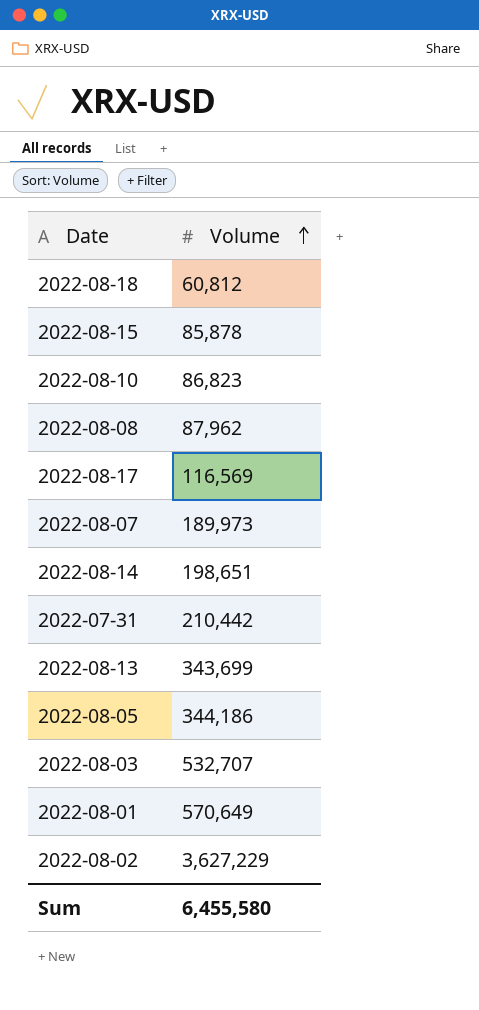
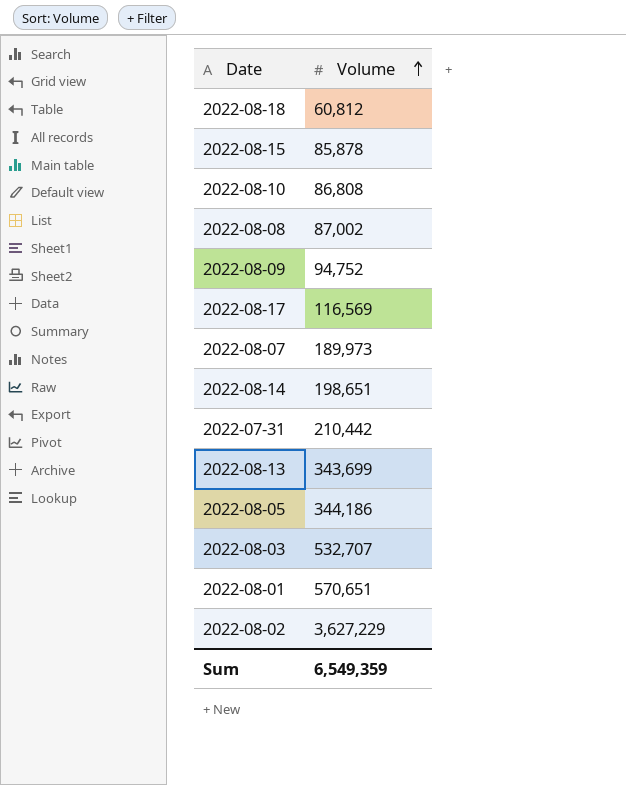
2022-08-10 | Volume: 86,823 -> 86,808
2022-08-08 | Volume: 87,962 -> 87,002
row 2022-08-09: none -> 94,752
2022-08-01 | Volume: 570,649 -> 570,651
Sum | Volume: 6,455,580 -> 6,549,359

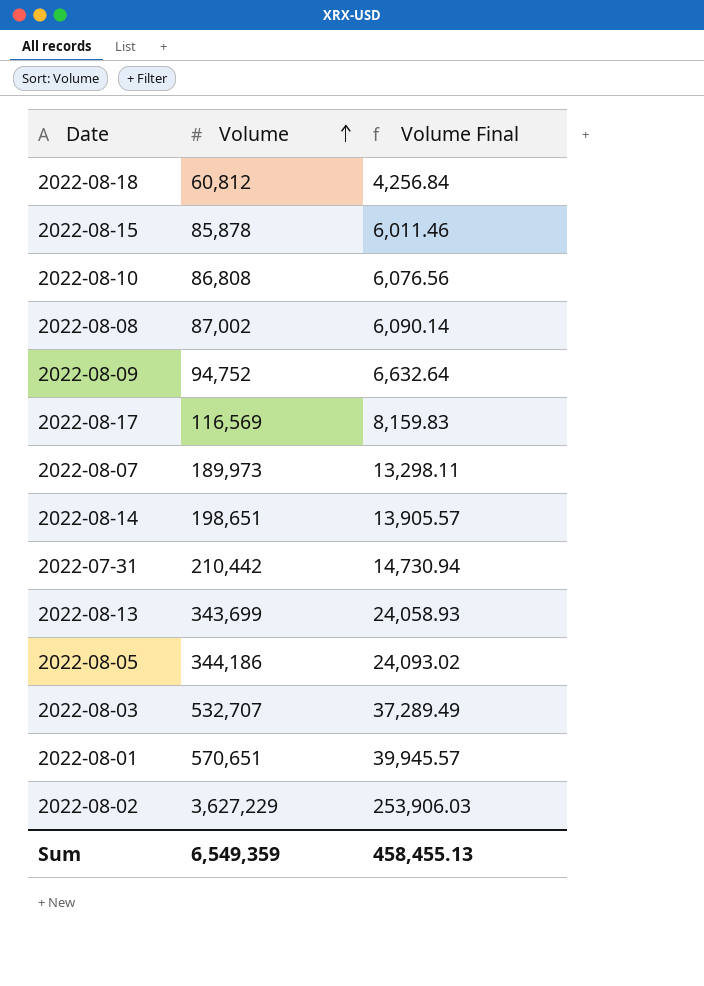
column Volume Final | formula: none -> [Volume] * 0.07

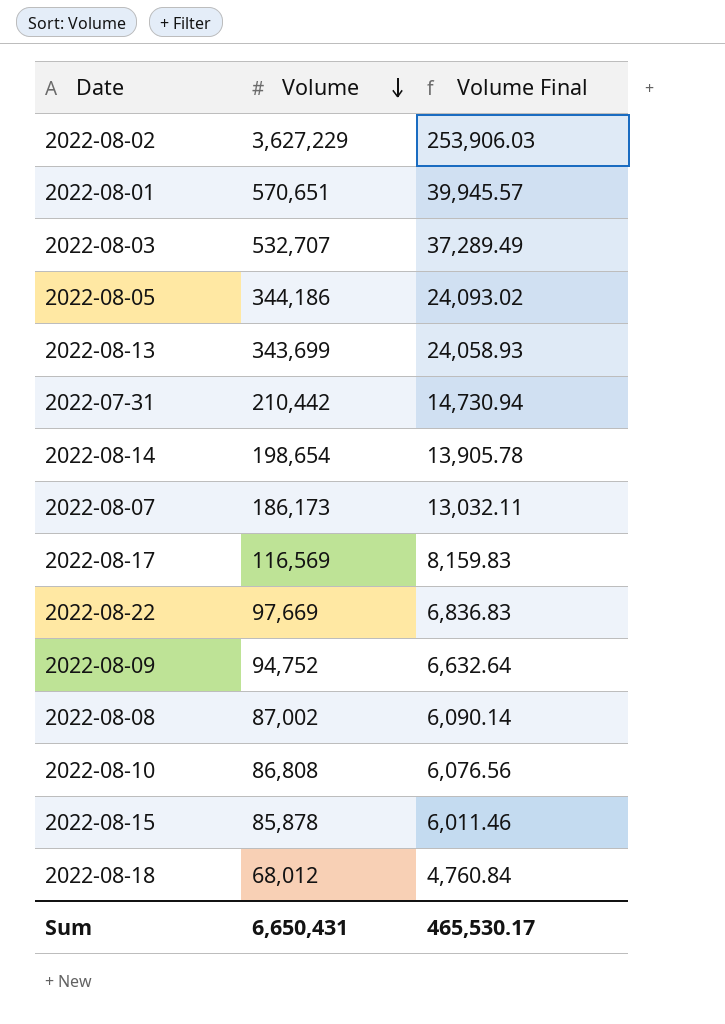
row order: Volume ascending -> Volume descending
2022-08-14 | Volume: 198,651 -> 198,654
2022-08-14 | Volume Final: 13,905.57 -> 13,905.78
2022-08-07 | Volume: 189,973 -> 186,173
2022-08-07 | Volume Final: 13,298.11 -> 13,032.11
row 2022-08-22: none -> 97,669 | 6,836.83
2022-08-18 | Volume: 60,812 -> 68,012
2022-08-18 | Volume Final: 4,256.84 -> 4,760.84
Sum | Volume: 6,549,359 -> 6,650,431
Sum | Volume Final: 458,455.13 -> 465,530.17

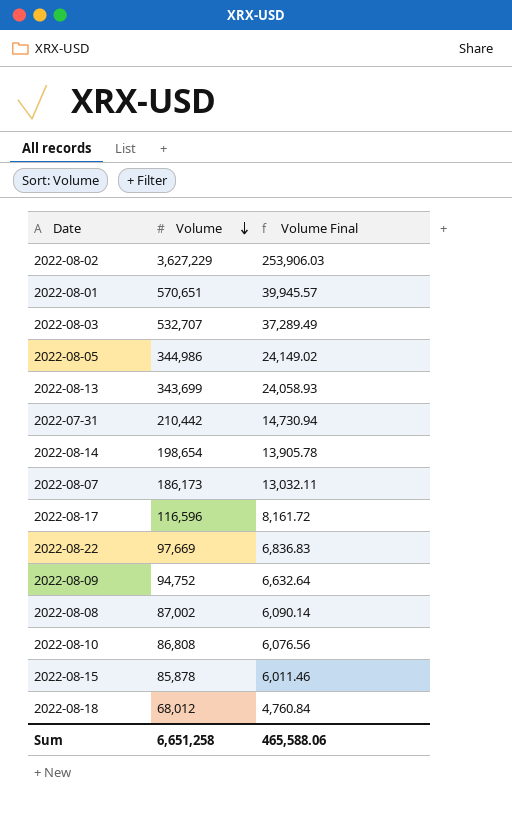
2022-08-05 | Volume: 344,186 -> 344,986
2022-08-05 | Volume Final: 24,093.02 -> 24,149.02
2022-08-17 | Volume: 116,569 -> 116,596
2022-08-17 | Volume Final: 8,159.83 -> 8,161.72
Sum | Volume: 6,650,431 -> 6,651,258
Sum | Volume Final: 465,530.17 -> 465,588.06

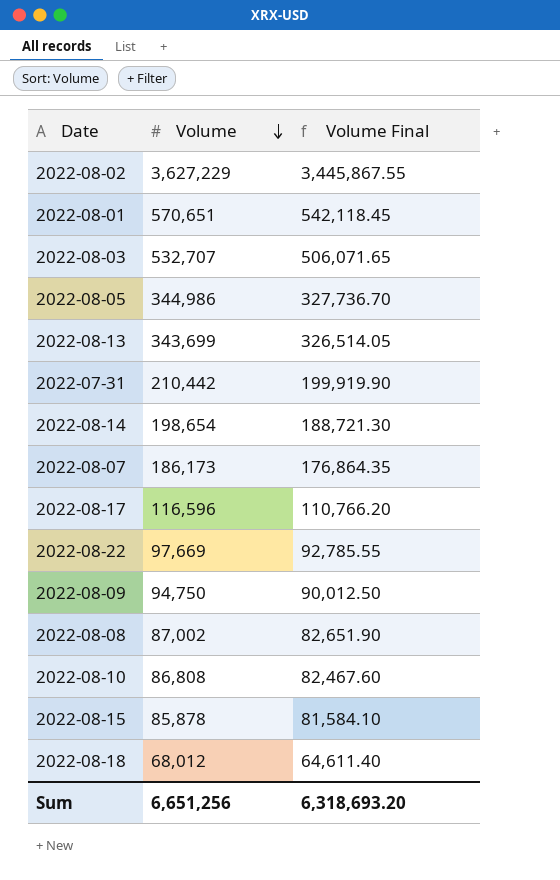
column Volume Final | formula: [Volume] * 0.07 -> [Volume] * 0.95
2022-08-09 | Volume: 94,752 -> 94,750
Sum | Volume: 6,651,258 -> 6,651,256
Sum | Volume Final: 465,588.06 -> 6,318,693.20

